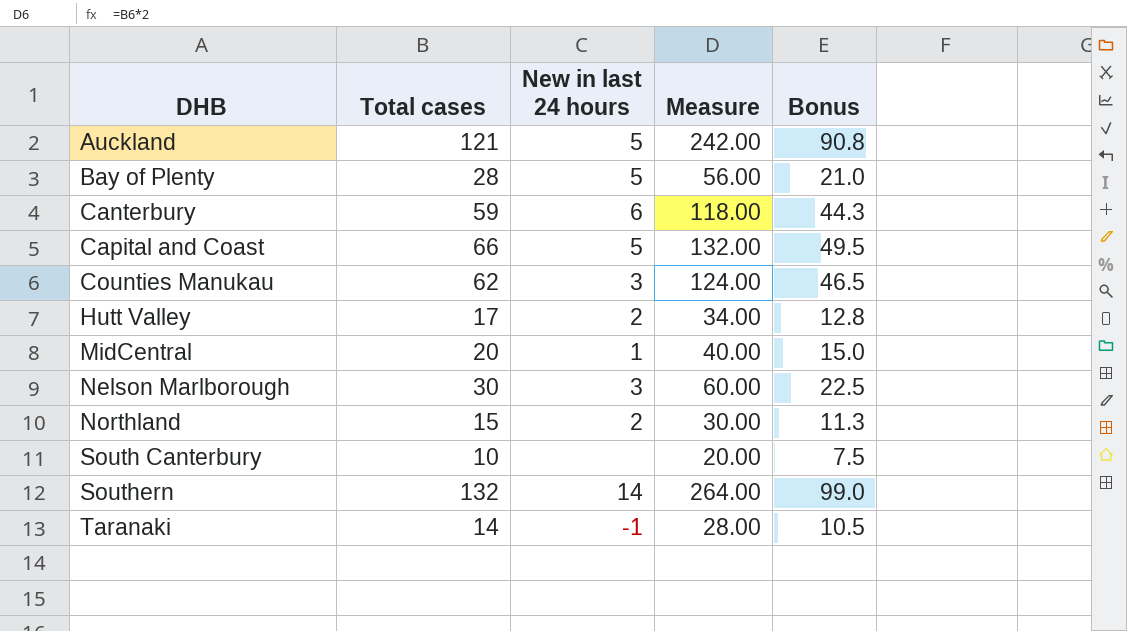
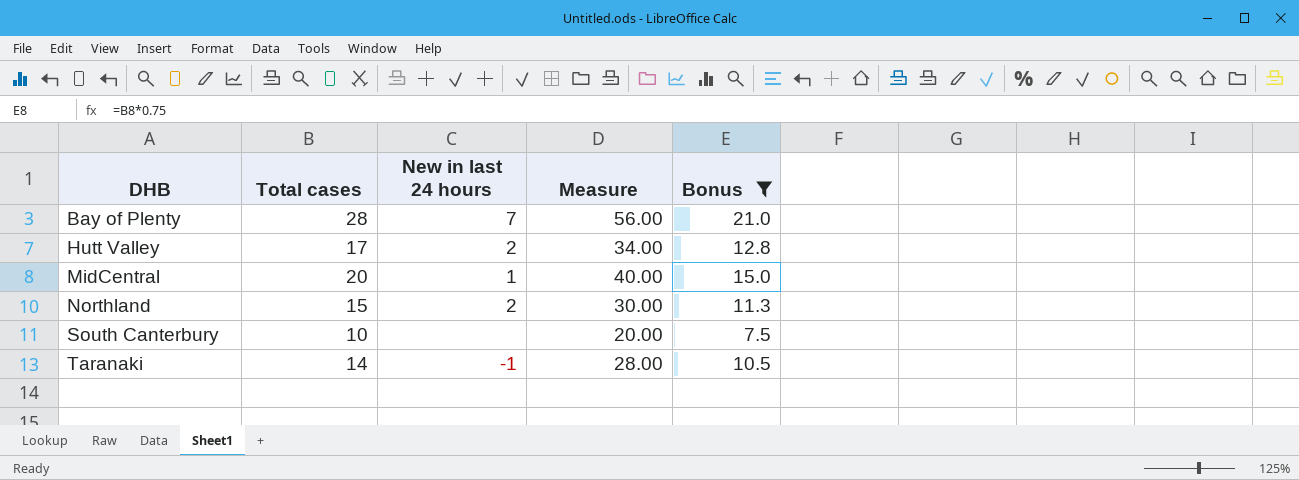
filter: none -> Bonus <= 21.0
Bay of Plenty | New in last 24 hours: 5 -> 7

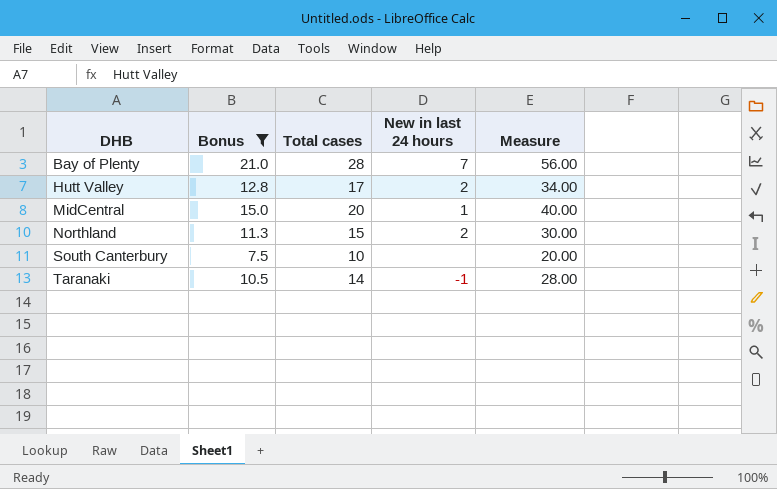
column Bonus | position: 5 -> 2

